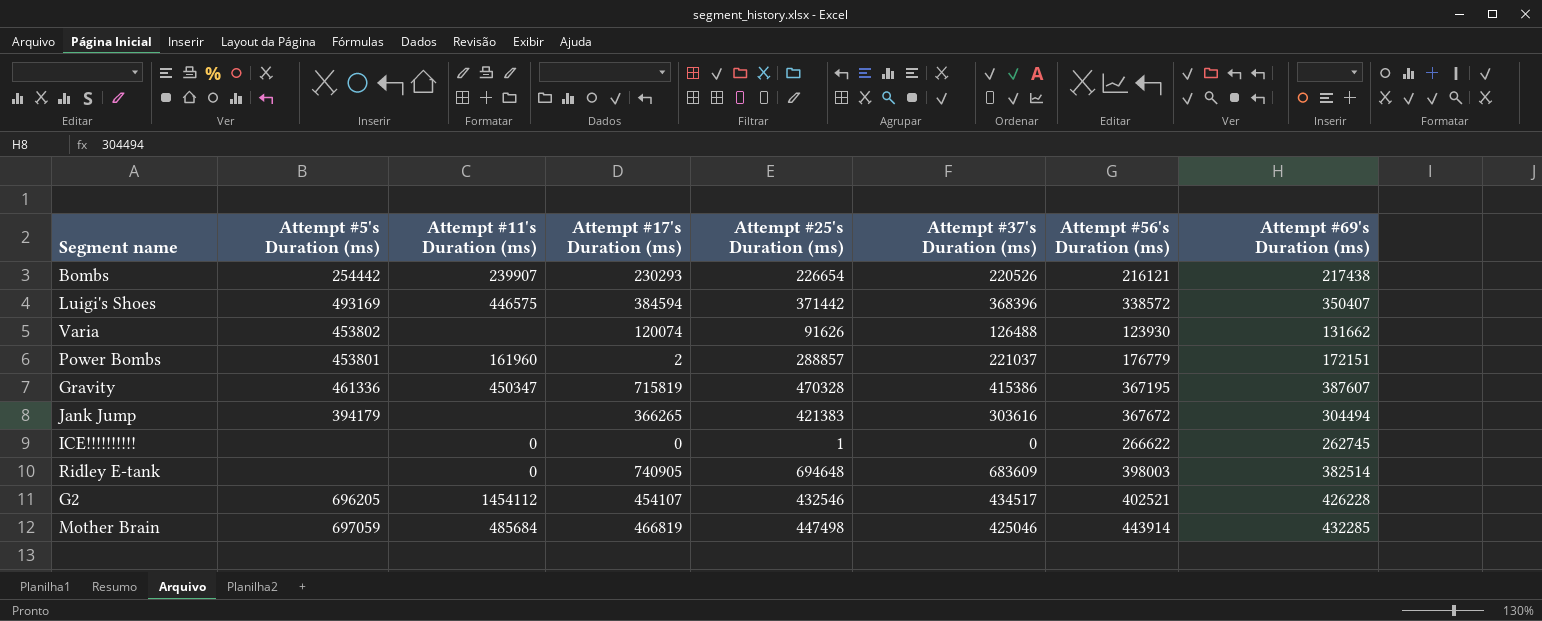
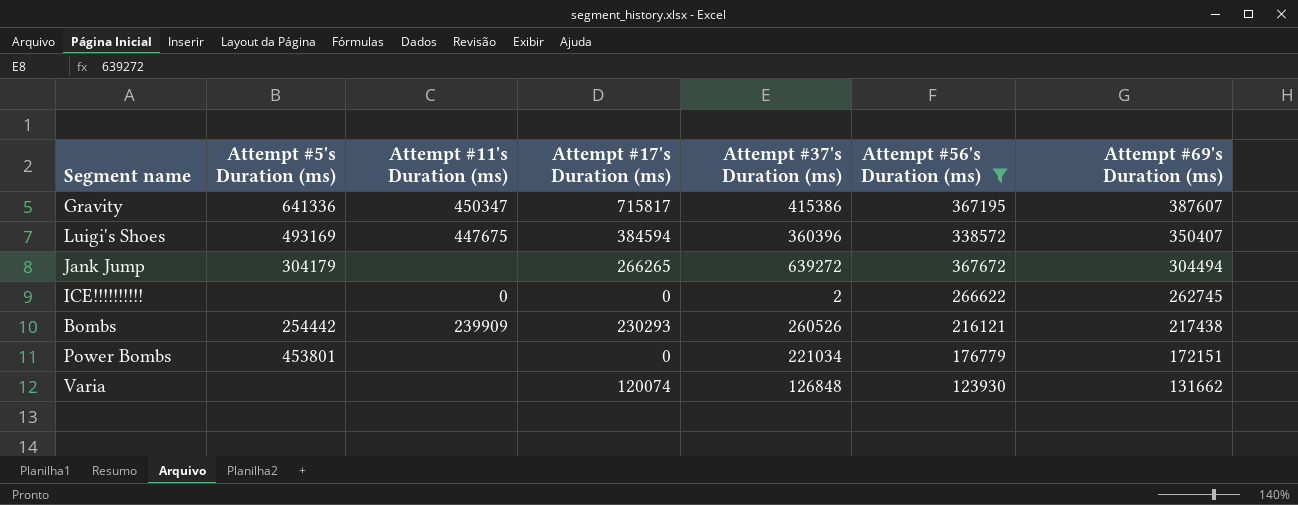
filter: none -> Attempt #56's Duration (ms) <= 367672
row order: none -> Attempt #69's Duration (ms) descending
column Attempt #25's Duration (ms) | position: 5 -> none
Gravity | Attempt #5's Duration (ms): 461336 -> 641336
Gravity | Attempt #17's Duration (ms): 715819 -> 715817
Luigi's Shoes | Attempt #11's Duration (ms): 446575 -> 447675
Luigi's Shoes | Attempt #37's Duration (ms): 368396 -> 360396
Jank Jump | Attempt #5's Duration (ms): 394179 -> 304179
Jank Jump | Attempt #17's Duration (ms): 366265 -> 266265
Jank Jump | Attempt #37's Duration (ms): 303616 -> 639272
ICE!!!!!!!!!! | Attempt #37's Duration (ms): 0 -> 2
Bombs | Attempt #11's Duration (ms): 239907 -> 239909
Bombs | Attempt #37's Duration (ms): 220526 -> 260526
Power Bombs | Attempt #11's Duration (ms): 161960 -> none
Power Bombs | Attempt #17's Duration (ms): 2 -> 0
Power Bombs | Attempt #37's Duration (ms): 221037 -> 221034
Varia | Attempt #5's Duration (ms): 453802 -> none
Varia | Attempt #37's Duration (ms): 126488 -> 126848

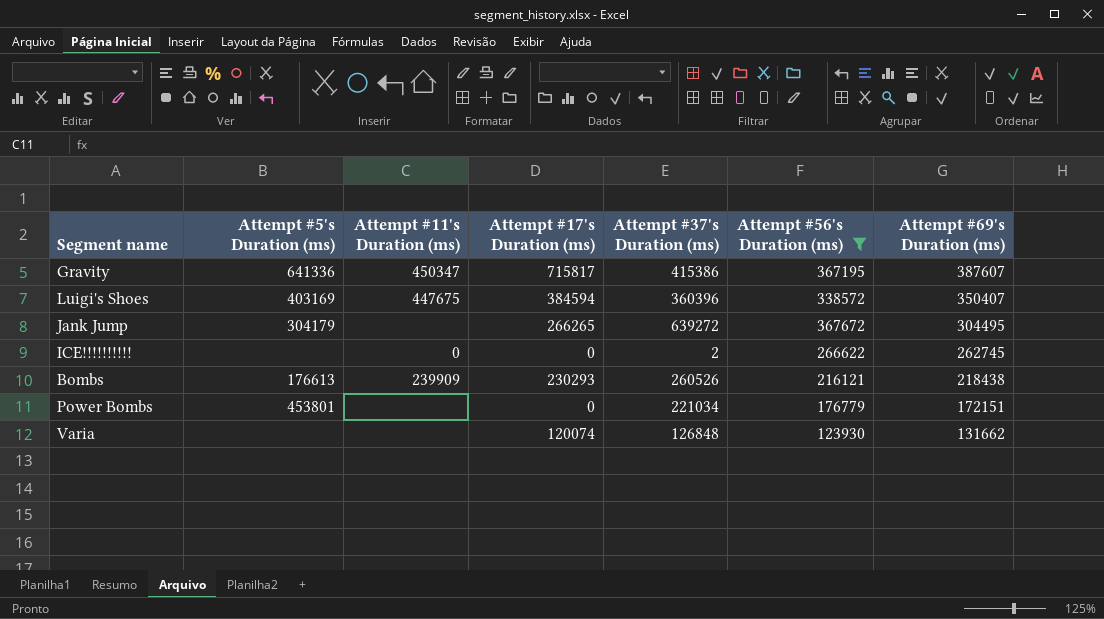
Luigi's Shoes | Attempt #5's Duration (ms): 493169 -> 403169
Jank Jump | Attempt #69's Duration (ms): 304494 -> 304495
Bombs | Attempt #5's Duration (ms): 254442 -> 176613
Bombs | Attempt #69's Duration (ms): 217438 -> 218438

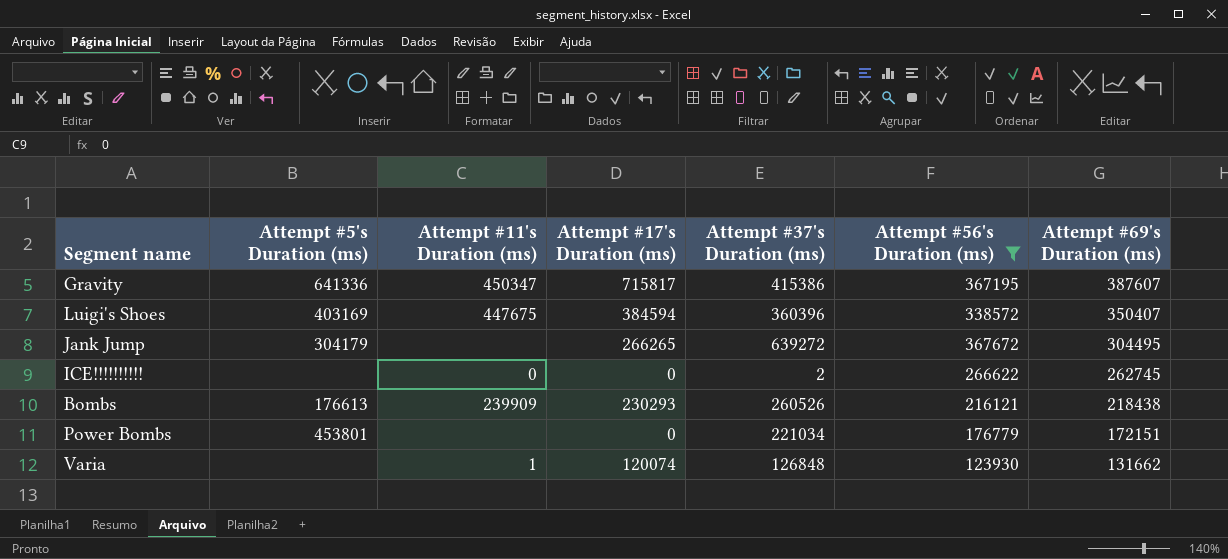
Varia | Attempt #11's Duration (ms): none -> 1

